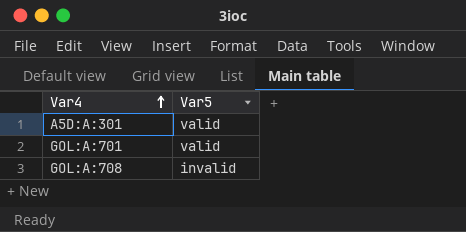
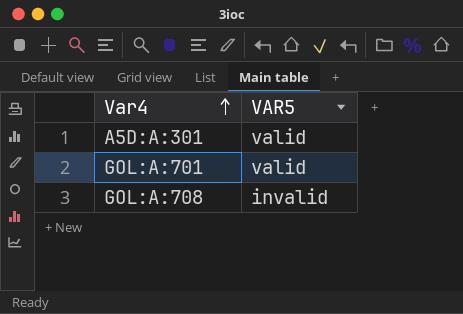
column name: Var5 -> VAR5

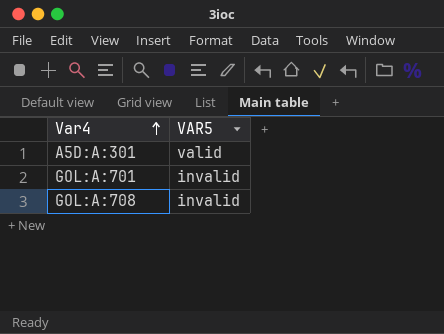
GOL:A:701 | VAR5: valid -> invalid

